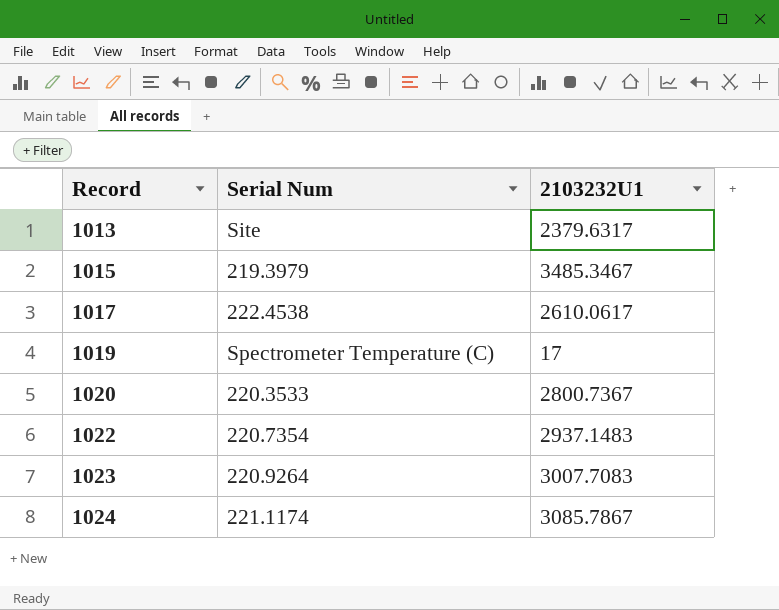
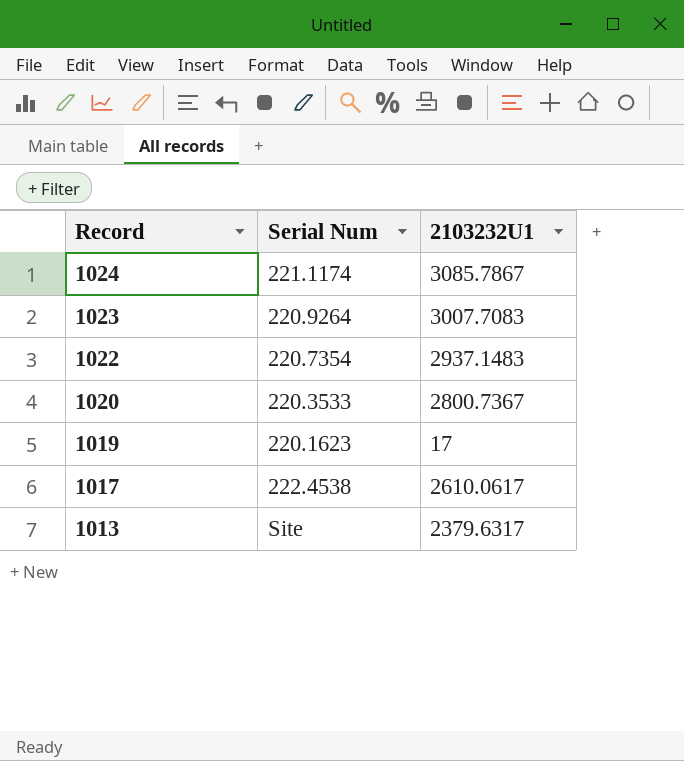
row order: Record ascending -> Record descending
row 1015: 219.3979 | 3485.3467 -> none
1019 | Serial Num: Spectrometer Temperature (C) -> 220.1623

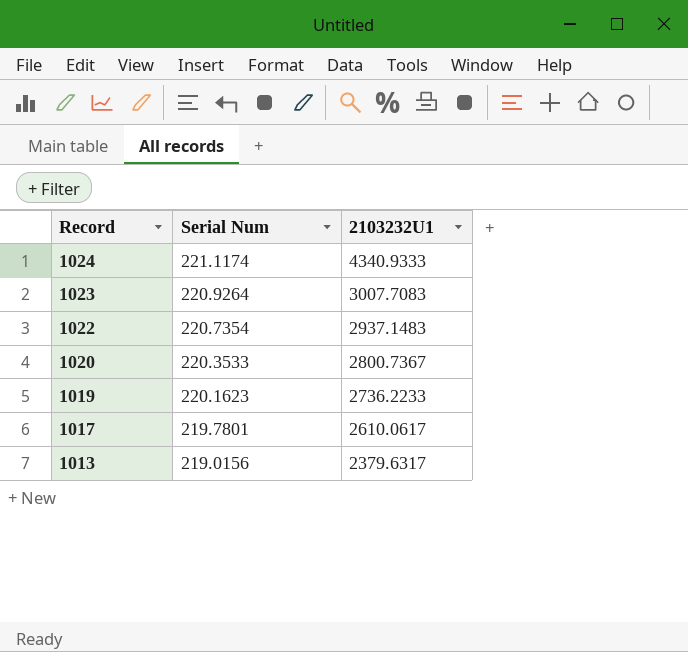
1024 | 2103232U1: 3085.7867 -> 4340.9333
1019 | 2103232U1: 17 -> 2736.2233
1017 | Serial Num: 222.4538 -> 219.7801
1013 | Serial Num: Site -> 219.0156

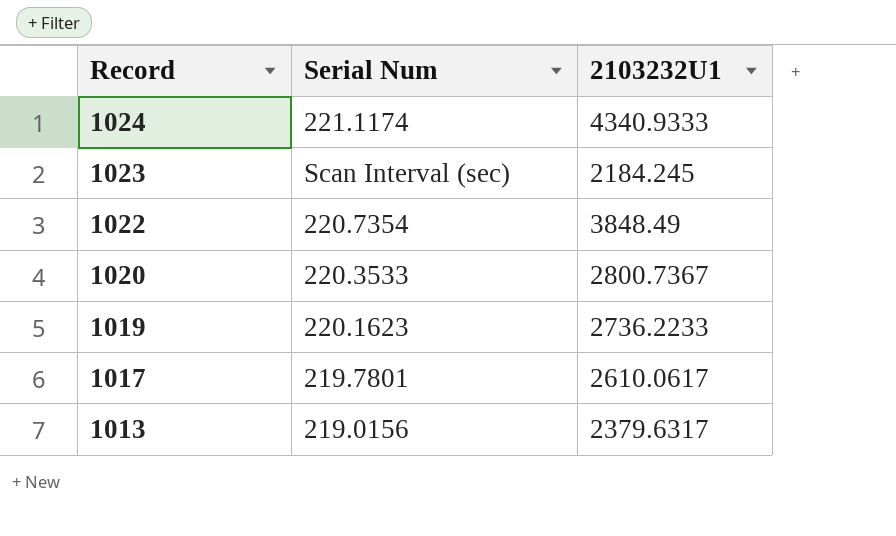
1023 | Serial Num: 220.9264 -> Scan Interval (sec)
1023 | 2103232U1: 3007.7083 -> 2184.245
1022 | 2103232U1: 2937.1483 -> 3848.49

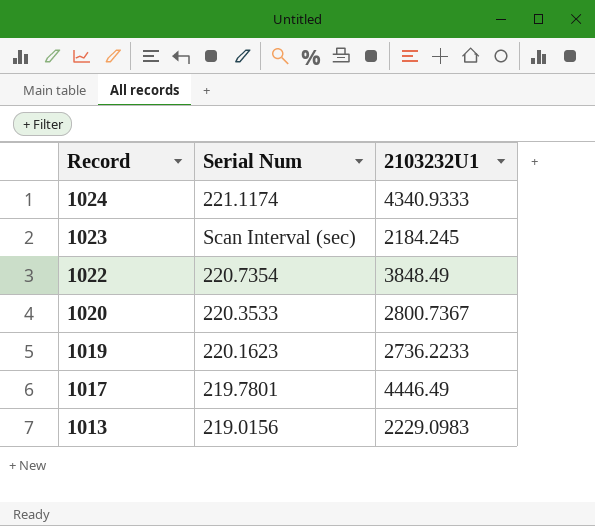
1017 | 2103232U1: 2610.0617 -> 4446.49
1013 | 2103232U1: 2379.6317 -> 2229.0983

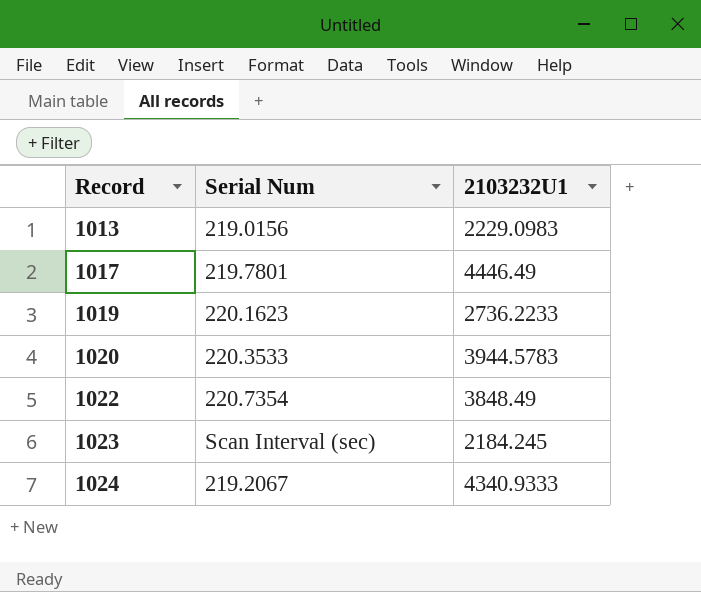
row order: Record descending -> Record ascending
1020 | 2103232U1: 2800.7367 -> 3944.5783
1024 | Serial Num: 221.1174 -> 219.2067

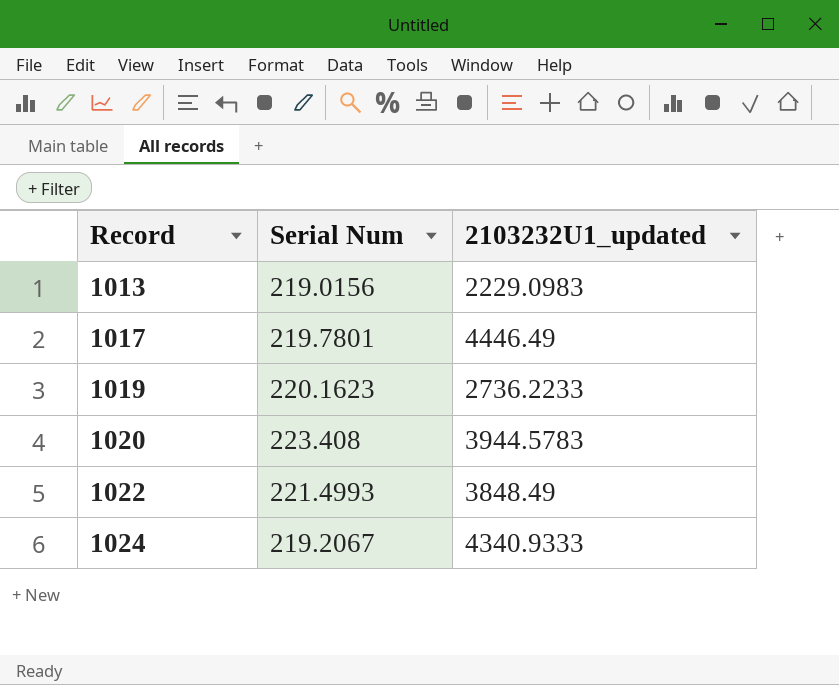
column name: 2103232U1 -> 2103232U1_updated
row 1023: Scan Interval (sec) | 2184.245 -> none
1020 | Serial Num: 220.3533 -> 223.408
1022 | Serial Num: 220.7354 -> 221.4993

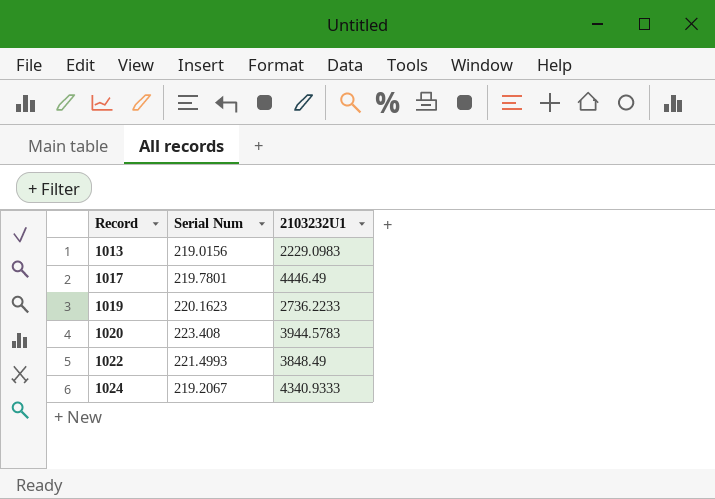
column name: 2103232U1_updated -> 2103232U1

